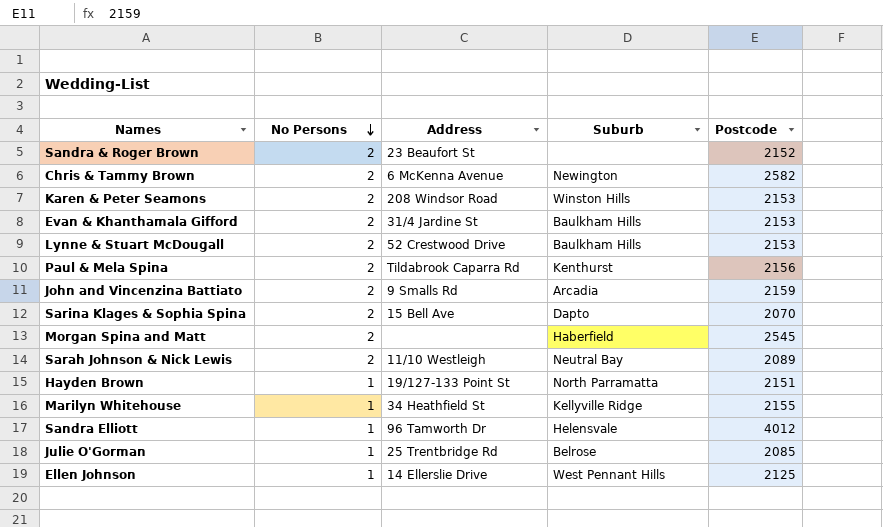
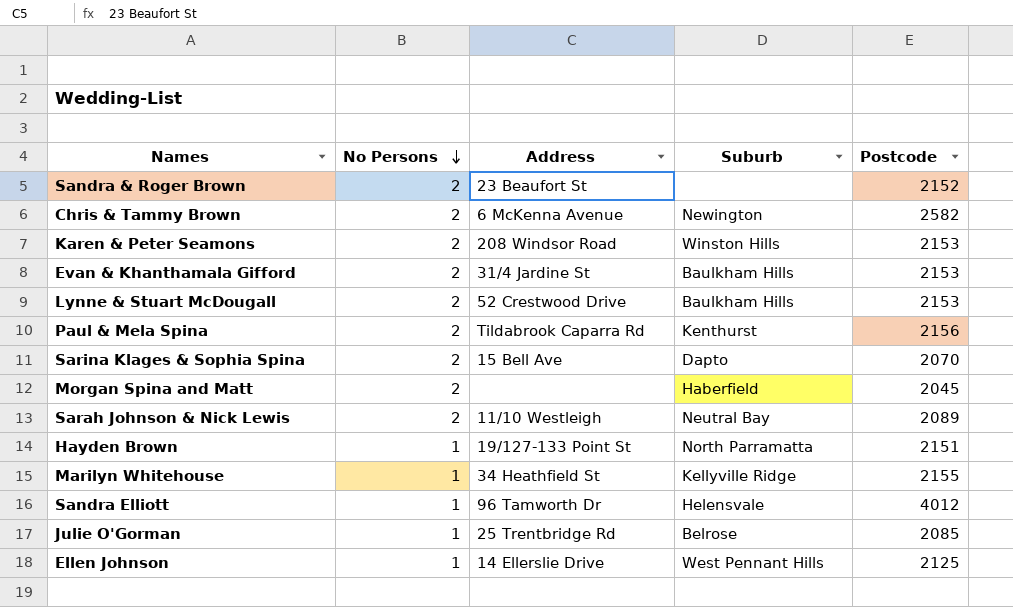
row John and Vincenzina Battiato: 2 | 9 Smalls Rd | Arcadia | 2159 -> none
Morgan Spina and Matt | Postcode: 2545 -> 2045

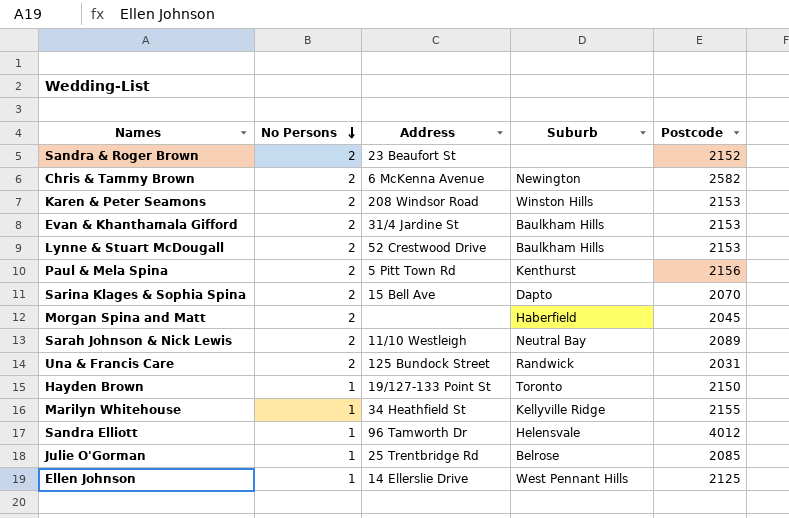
Paul & Mela Spina | Address: Tildabrook Caparra Rd -> 5 Pitt Town Rd
row Una & Francis Care: none -> 2 | 125 Bundock Street | Randwick | 2031
Hayden Brown | Suburb: North Parramatta -> Toronto
Hayden Brown | Postcode: 2151 -> 2150

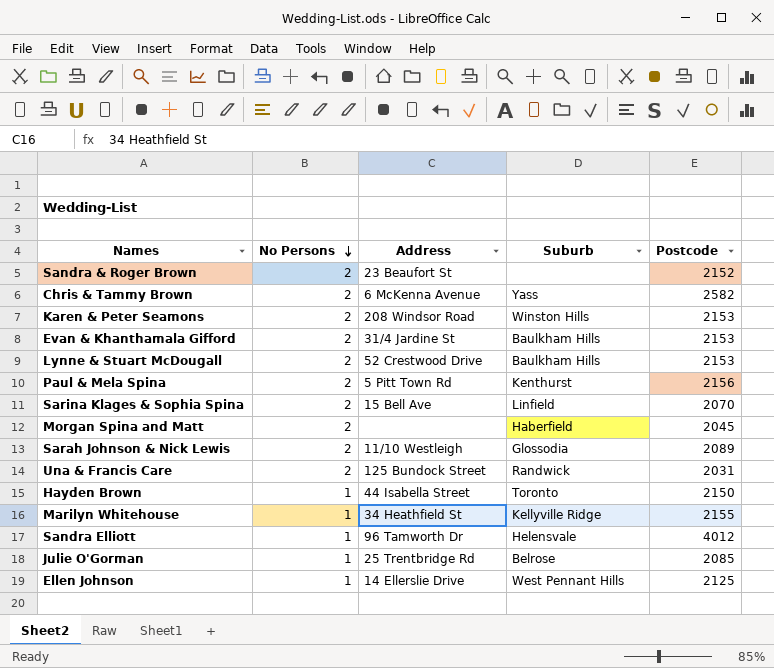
Chris & Tammy Brown | Suburb: Newington -> Yass
Sarina Klages & Sophia Spina | Suburb: Dapto -> Linfield
Sarah Johnson & Nick Lewis | Suburb: Neutral Bay -> Glossodia
Hayden Brown | Address: 19/127-133 Point St -> 44 Isabella Street

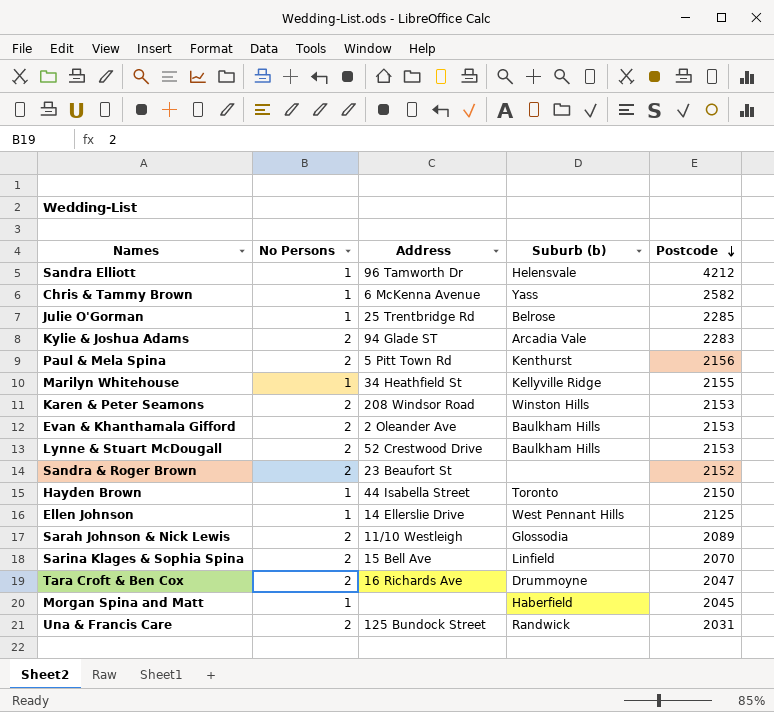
row order: No Persons descending -> Postcode descending
column name: Suburb -> Suburb (b)
Sandra Elliott | Postcode: 4012 -> 4212
Chris & Tammy Brown | No Persons: 2 -> 1
Julie O'Gorman | Postcode: 2085 -> 2285
row Kylie & Joshua Adams: none -> 2 | 94 Glade ST | Arcadia Vale | 2283
Evan & Khanthamala Gifford | Address: 31/4 Jardine St -> 2 Oleander Ave
row Tara Croft & Ben Cox: none -> 2 | 16 Richards Ave | Drummoyne | 2047
Morgan Spina and Matt | No Persons: 2 -> 1

